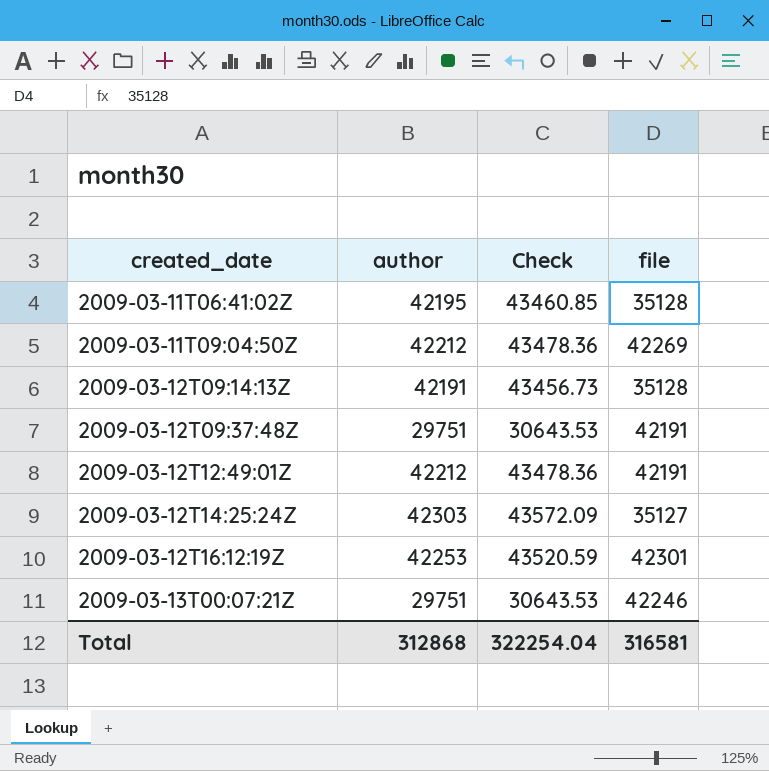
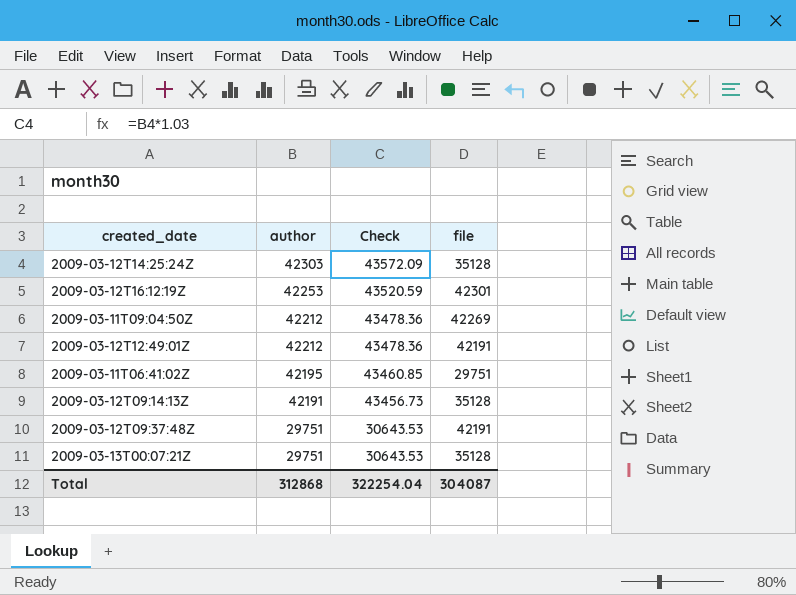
row order: created_date ascending -> author descending
2009-03-12T14:25:24Z | file: 35127 -> 35128
2009-03-11T06:41:02Z | file: 35128 -> 29751
2009-03-13T00:07:21Z | file: 42246 -> 35128
Total | file: 316581 -> 304087

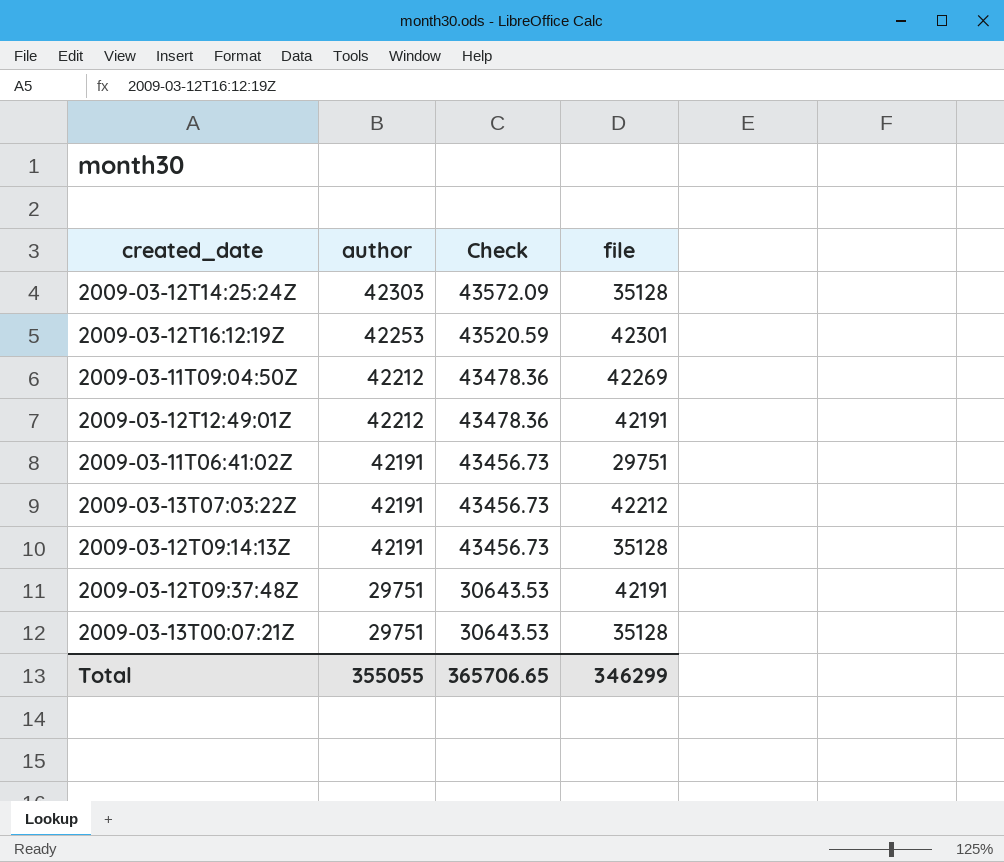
2009-03-11T06:41:02Z | author: 42195 -> 42191
2009-03-11T06:41:02Z | Check: 43460.85 -> 43456.73
row 2009-03-13T07:03:22Z: none -> 42191 | 43456.73 | 42212
Total | author: 312868 -> 355055
Total | Check: 322254.04 -> 365706.65
Total | file: 304087 -> 346299

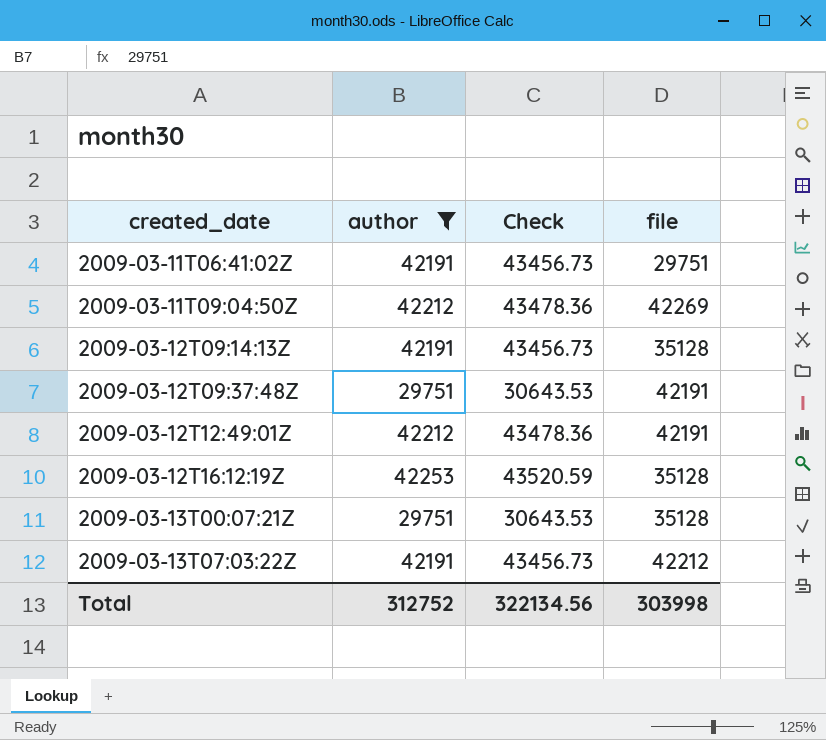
filter: none -> author != 42303
row order: author descending -> created_date ascending
2009-03-12T16:12:19Z | file: 42301 -> 35128
Total | author: 355055 -> 312752
Total | Check: 365706.65 -> 322134.56
Total | file: 346299 -> 303998

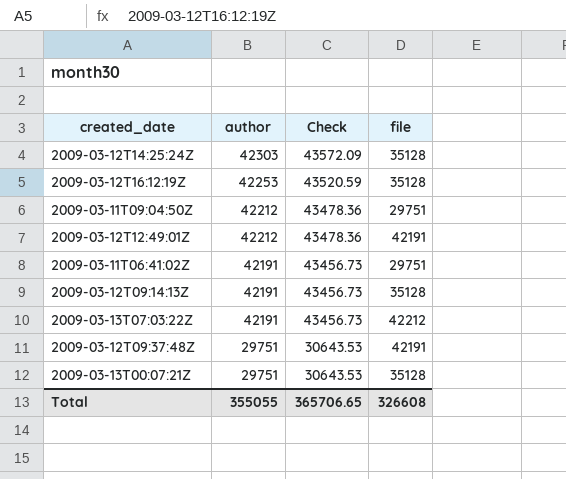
filter: author != 42303 -> none
row order: created_date ascending -> author descending
2009-03-11T09:04:50Z | file: 42269 -> 29751
Total | author: 312752 -> 355055
Total | Check: 322134.56 -> 365706.65
Total | file: 303998 -> 326608

